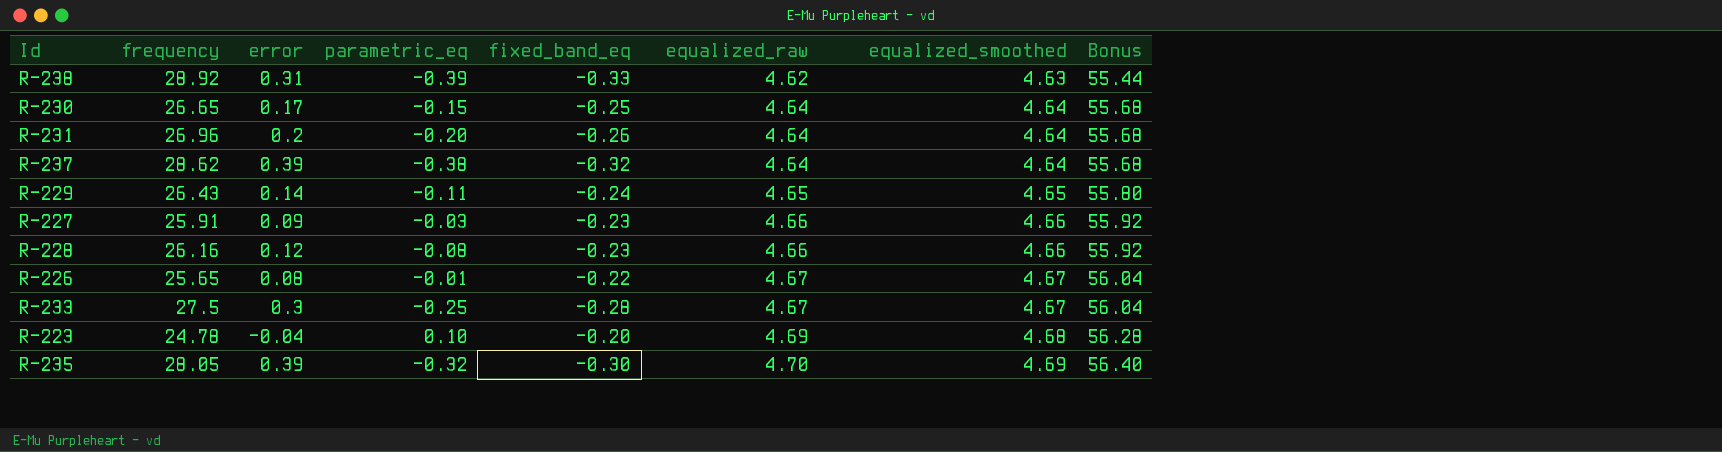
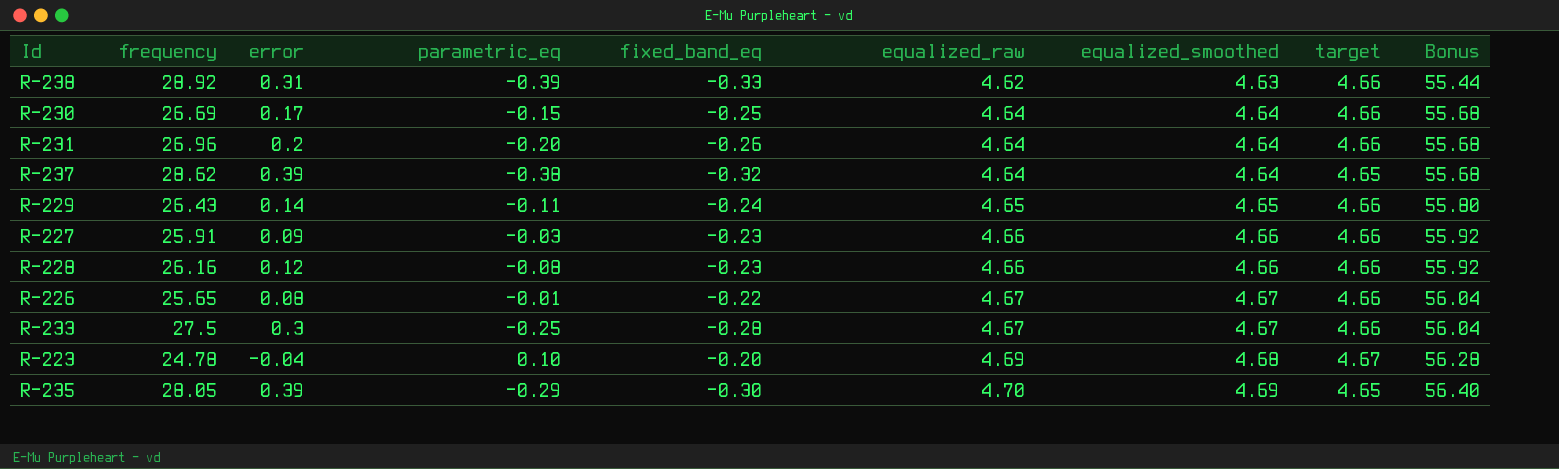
column target | position: none -> 8
R-230 | frequency: 26.65 -> 26.69
R-235 | parametric_eq: -0.32 -> -0.29

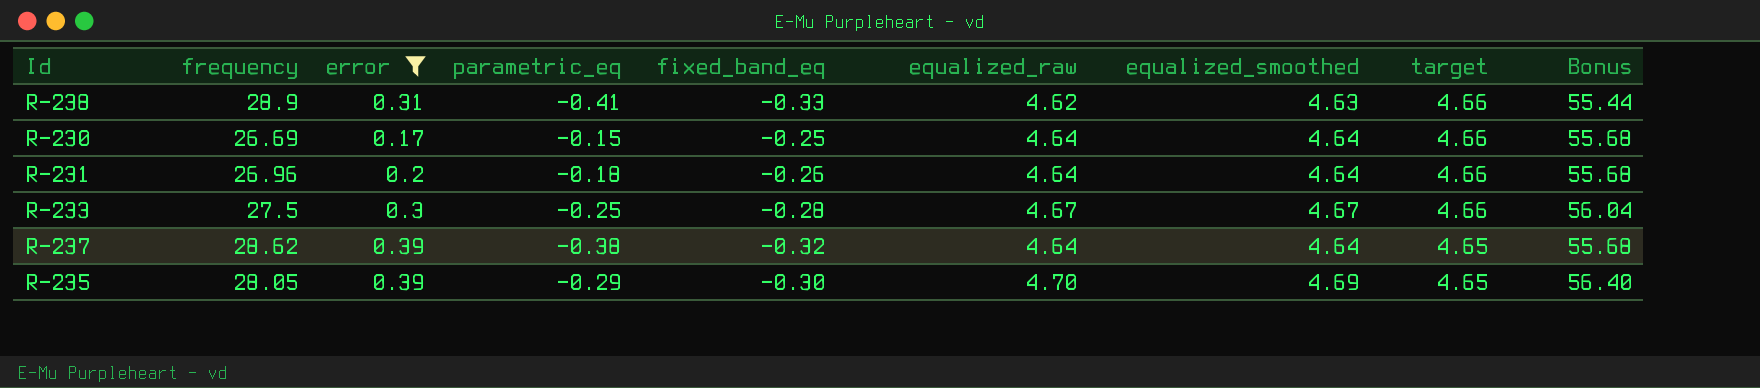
filter: none -> error >= 0.17
row order: equalized_raw ascending -> target descending
R-238 | frequency: 28.92 -> 28.9
R-238 | parametric_eq: -0.39 -> -0.41
R-231 | parametric_eq: -0.20 -> -0.18

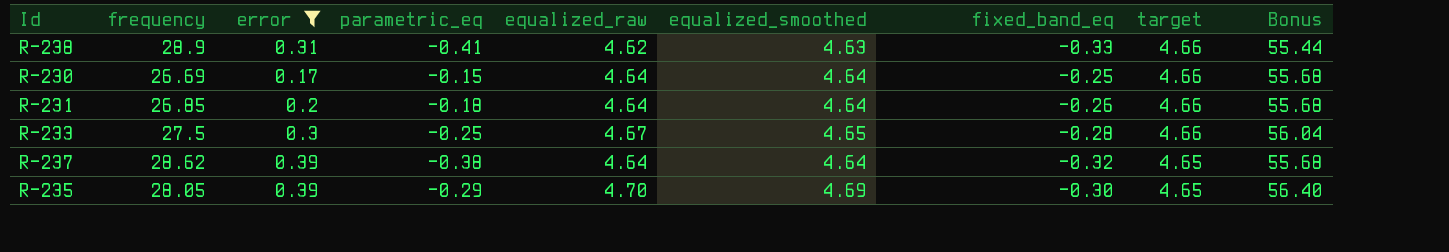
column fixed_band_eq | position: 5 -> 7
R-231 | frequency: 26.96 -> 26.85
R-233 | equalized_smoothed: 4.67 -> 4.65

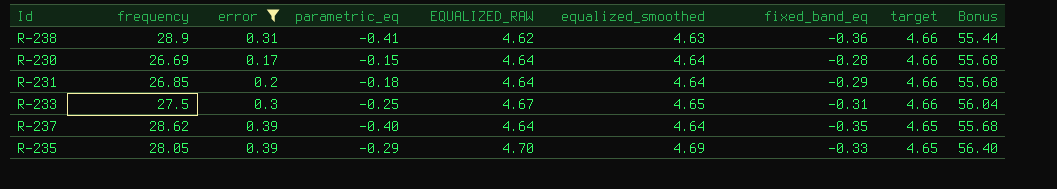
column name: equalized_raw -> EQUALIZED_RAW
R-238 | fixed_band_eq: -0.33 -> -0.36
R-230 | fixed_band_eq: -0.25 -> -0.28
R-231 | fixed_band_eq: -0.26 -> -0.29
R-233 | fixed_band_eq: -0.28 -> -0.31
R-237 | parametric_eq: -0.38 -> -0.40
R-237 | fixed_band_eq: -0.32 -> -0.35
R-235 | fixed_band_eq: -0.30 -> -0.33

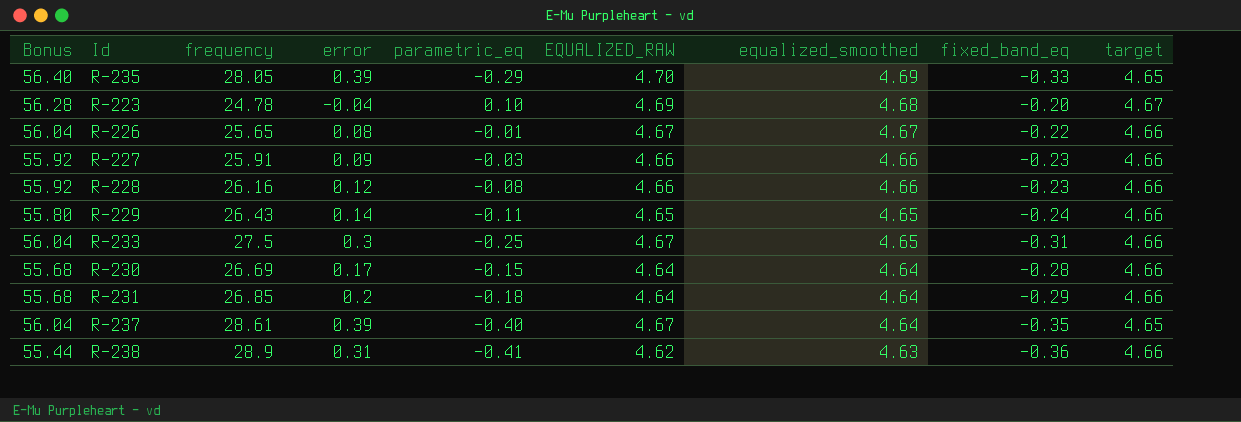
filter: error >= 0.17 -> none
row order: target descending -> equalized_smoothed descending
column Bonus | position: 9 -> 1
R-237 | Bonus: 55.68 -> 56.04
R-237 | frequency: 28.62 -> 28.61
R-237 | EQUALIZED_RAW: 4.64 -> 4.67

